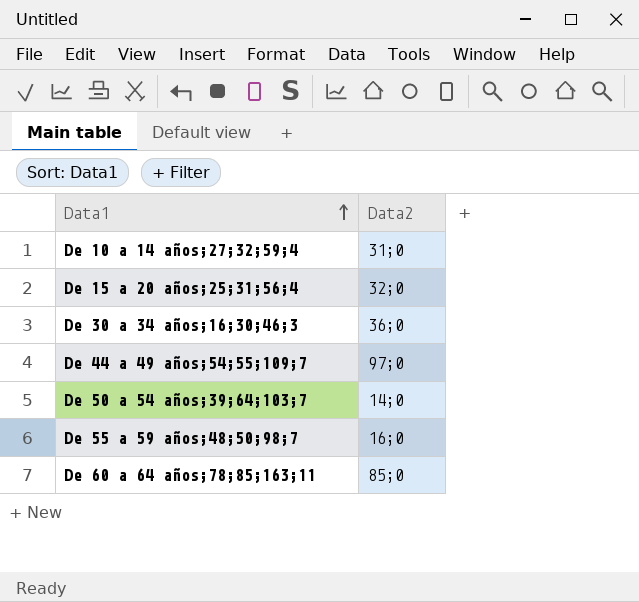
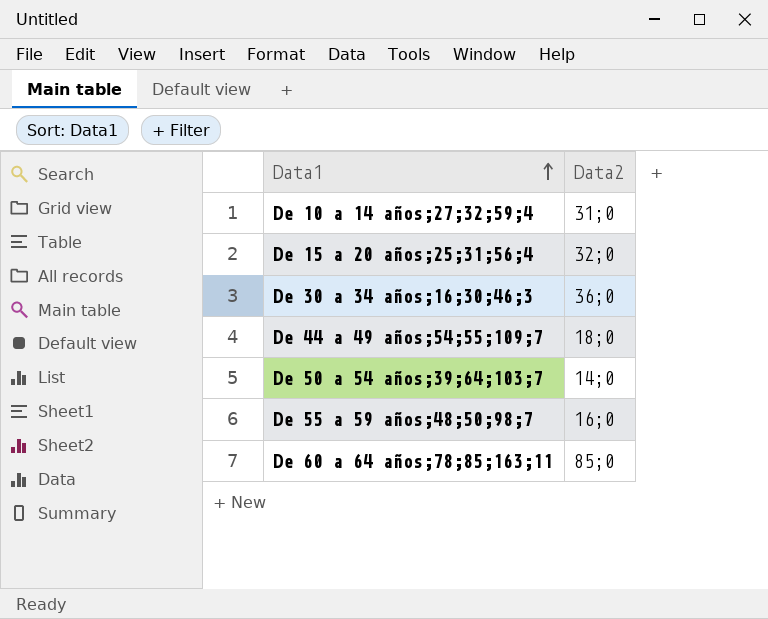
De 44 a 49 años;54;55;109;7 | Data2: 97;0 -> 18;0

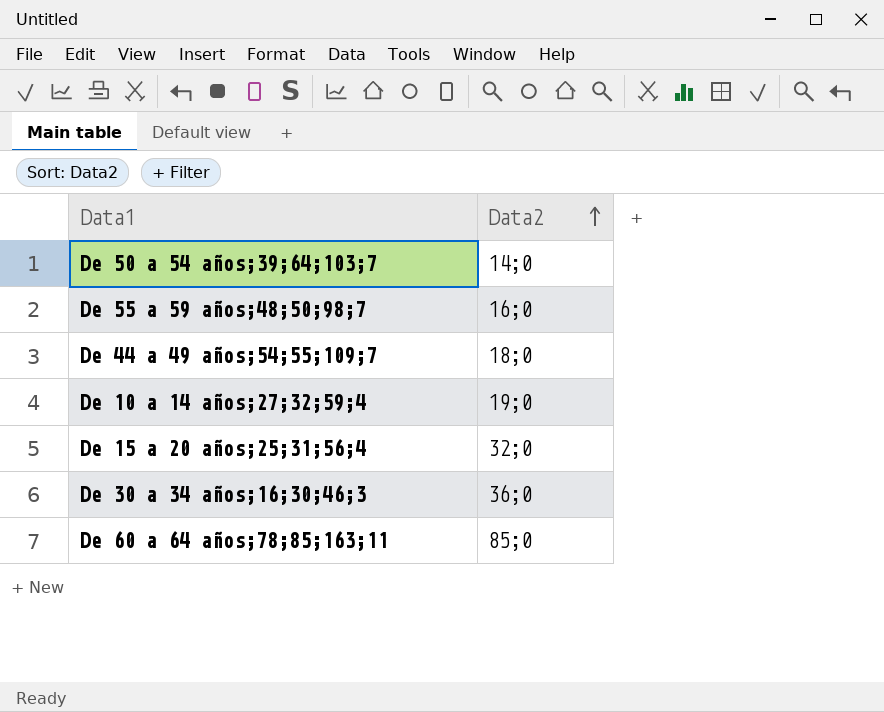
row order: Data1 ascending -> Data2 ascending
De 10 a 14 años;27;32;59;4 | Data2: 31;0 -> 19;0

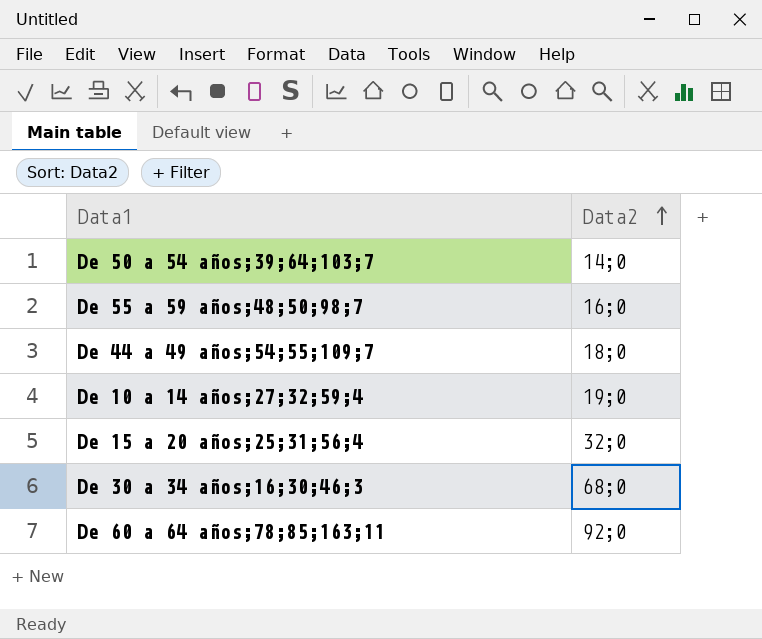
De 30 a 34 años;16;30;46;3 | Data2: 36;0 -> 68;0
De 60 a 64 años;78;85;163;11 | Data2: 85;0 -> 92;0

